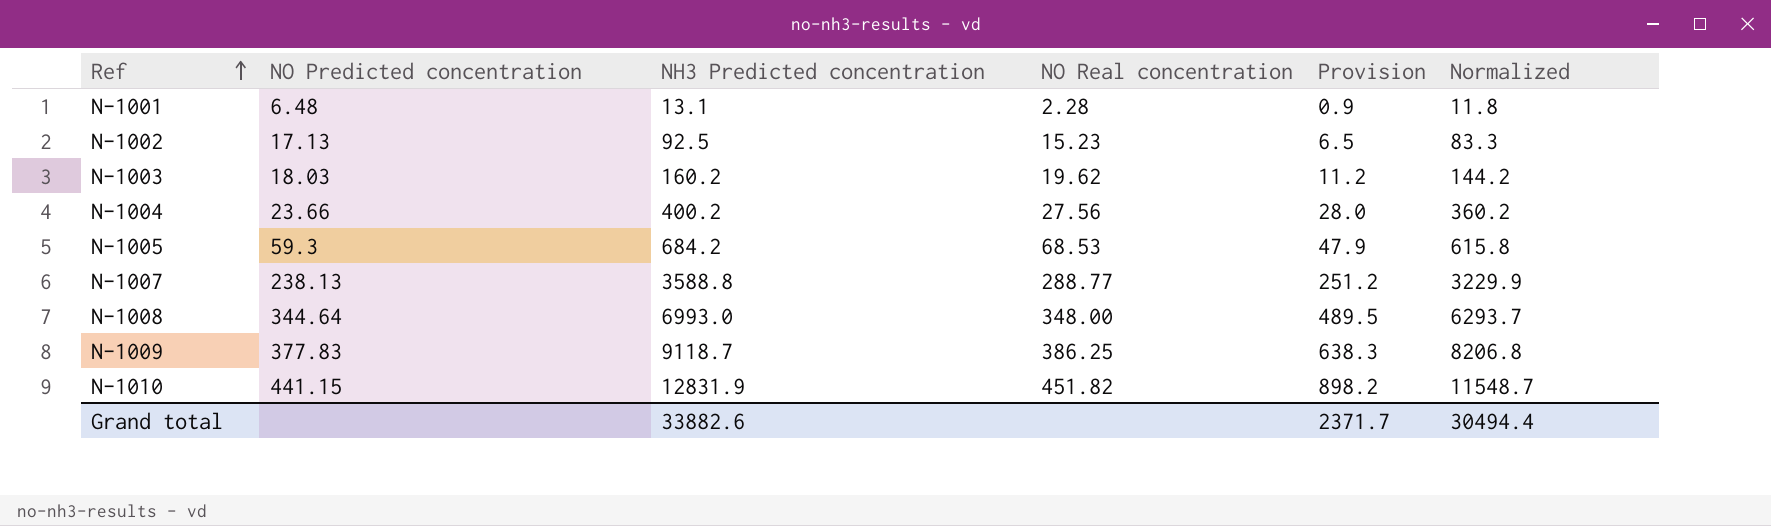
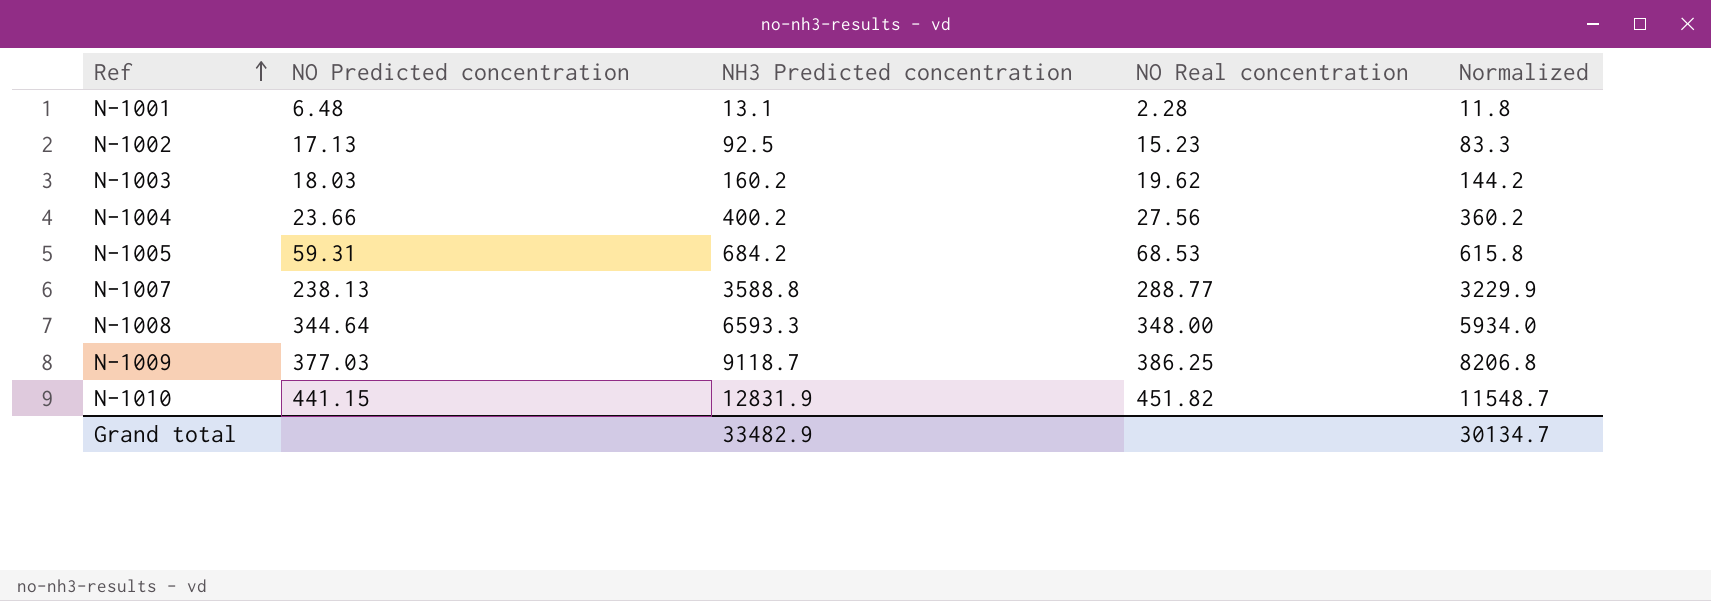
column Provision | formula: [NH3 Predicted concentration] * 0.07 -> none
N-1005 | NO Predicted concentration: 59.3 -> 59.31
N-1008 | NH3 Predicted concentration: 6993.0 -> 6593.3
N-1008 | Normalized: 6293.7 -> 5934.0
N-1009 | NO Predicted concentration: 377.83 -> 377.03
Grand total | NH3 Predicted concentration: 33882.6 -> 33482.9
Grand total | Normalized: 30494.4 -> 30134.7

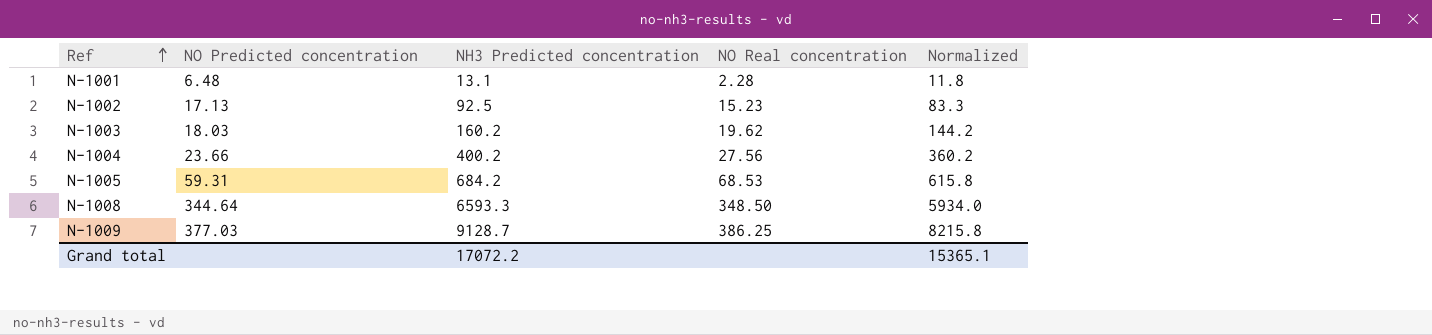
row N-1007: 238.13 | 3588.8 | 288.77 | 3229.9 -> none
row N-1010: 441.15 | 12831.9 | 451.82 | 11548.7 -> none
N-1008 | NO Real concentration: 348.00 -> 348.50
N-1009 | NH3 Predicted concentration: 9118.7 -> 9128.7
N-1009 | Normalized: 8206.8 -> 8215.8
Grand total | NH3 Predicted concentration: 33482.9 -> 17072.2
Grand total | Normalized: 30134.7 -> 15365.1

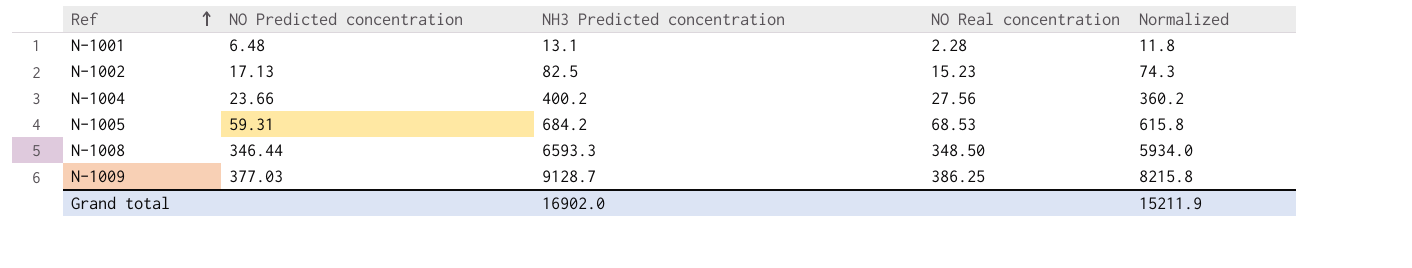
row N-1003: 18.03 | 160.2 | 19.62 | 144.2 -> none
N-1002 | NH3 Predicted concentration: 92.5 -> 82.5
N-1002 | Normalized: 83.3 -> 74.3
N-1008 | NO Predicted concentration: 344.64 -> 346.44
Grand total | NH3 Predicted concentration: 17072.2 -> 16902.0
Grand total | Normalized: 15365.1 -> 15211.9

